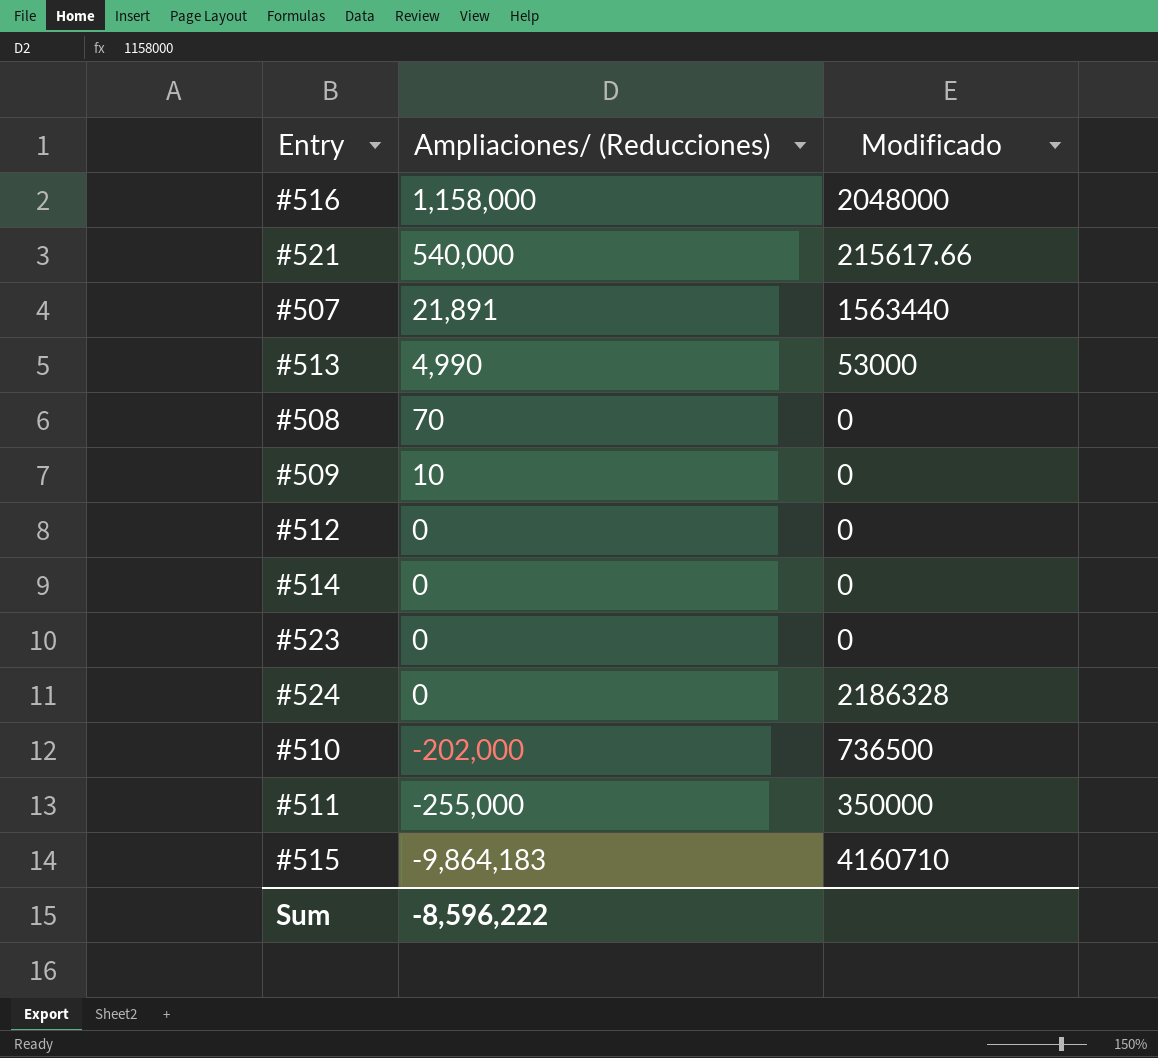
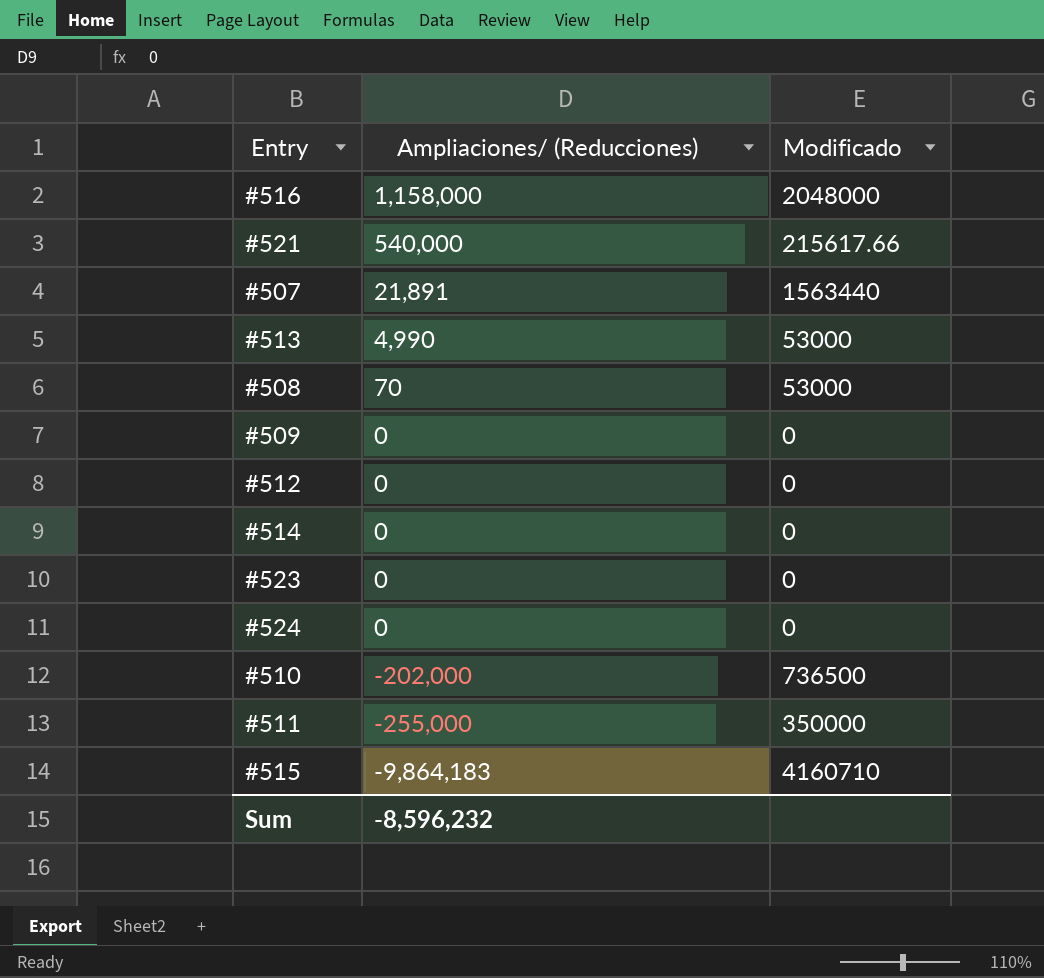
#508 | Modificado: 0 -> 53000
#509 | Ampliaciones/ (Reducciones): 10 -> 0
#524 | Modificado: 2186328 -> 0
Sum | Ampliaciones/ (Reducciones): -8,596,222 -> -8,596,232

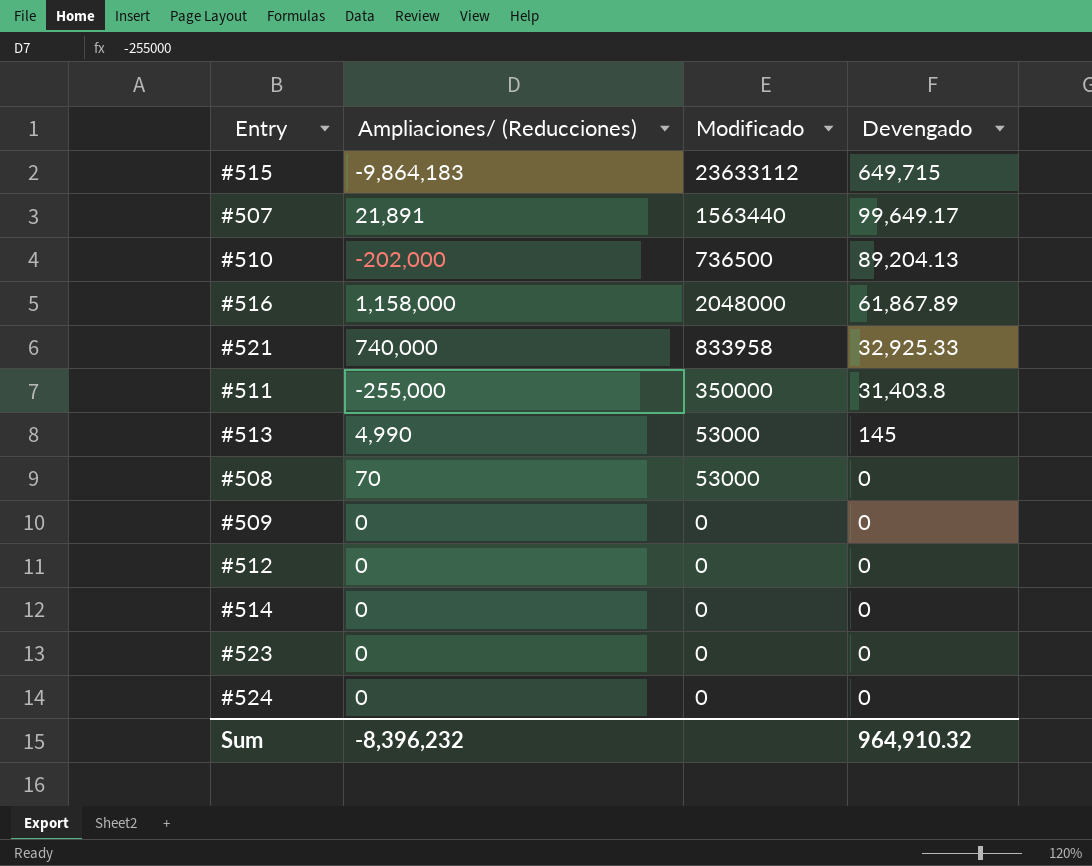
row order: Ampliaciones/ (Reducciones) descending -> Devengado descending
column Devengado | position: none -> 4
#515 | Modificado: 4160710 -> 23633112
#521 | Ampliaciones/ (Reducciones): 540,000 -> 740,000
#521 | Modificado: 215617.66 -> 833958
Sum | Ampliaciones/ (Reducciones): -8,596,232 -> -8,396,232

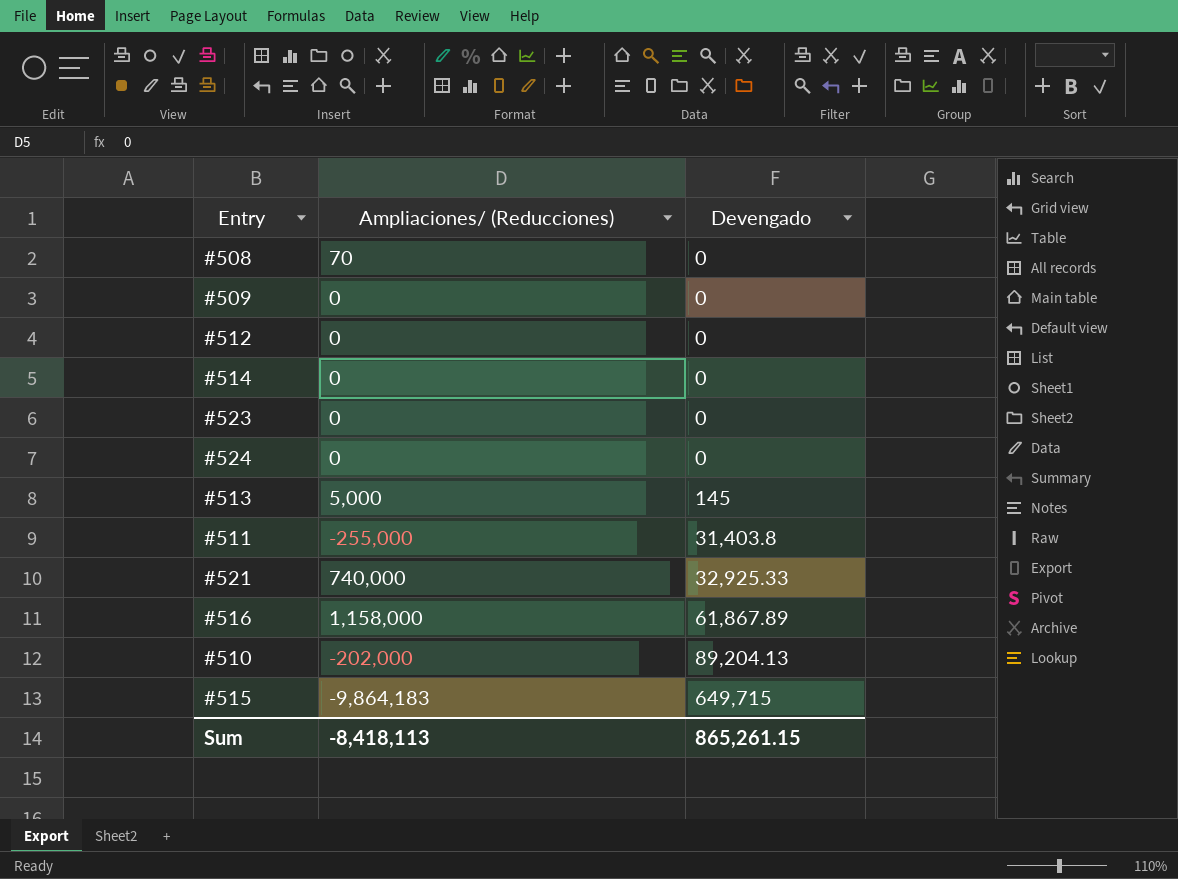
row order: Devengado descending -> Devengado ascending
column Modificado | position: 3 -> none
row #507: 21,891 | 1563440 | 99,649.17 -> none
#513 | Ampliaciones/ (Reducciones): 4,990 -> 5,000
Sum | Ampliaciones/ (Reducciones): -8,396,232 -> -8,418,113
Sum | Devengado: 964,910.32 -> 865,261.15

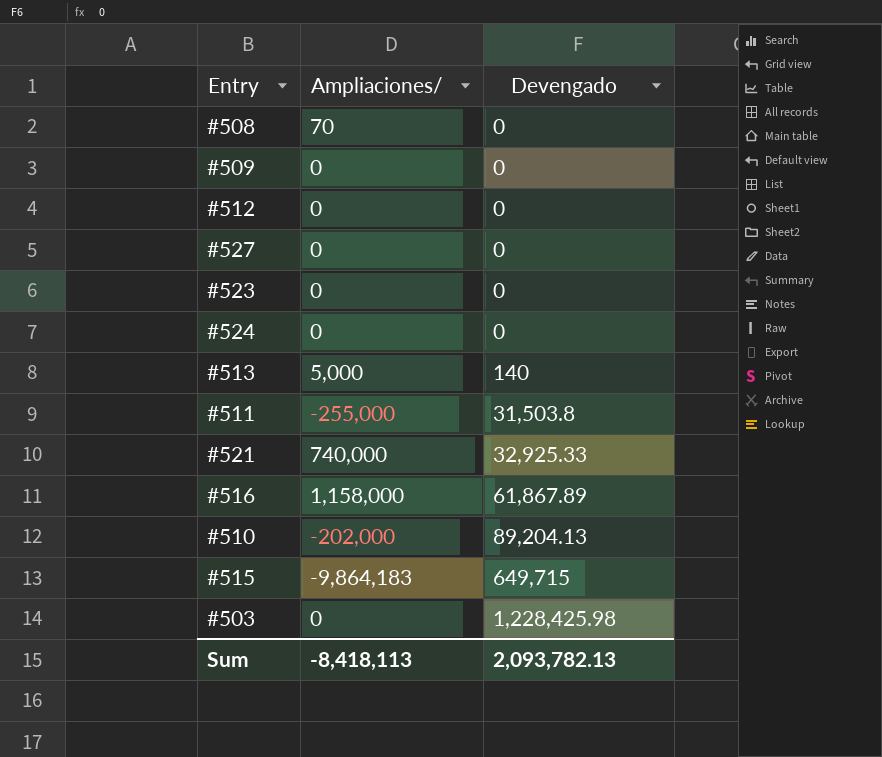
column name: Ampliaciones/ (Reducciones) -> Ampliaciones/
row #514: 0 | 0 -> none
row #527: none -> 0 | 0
#513 | Devengado: 145 -> 140
#511 | Devengado: 31,403.8 -> 31,503.8
row #503: none -> 0 | 1,228,425.98
Sum | Devengado: 865,261.15 -> 2,093,782.13

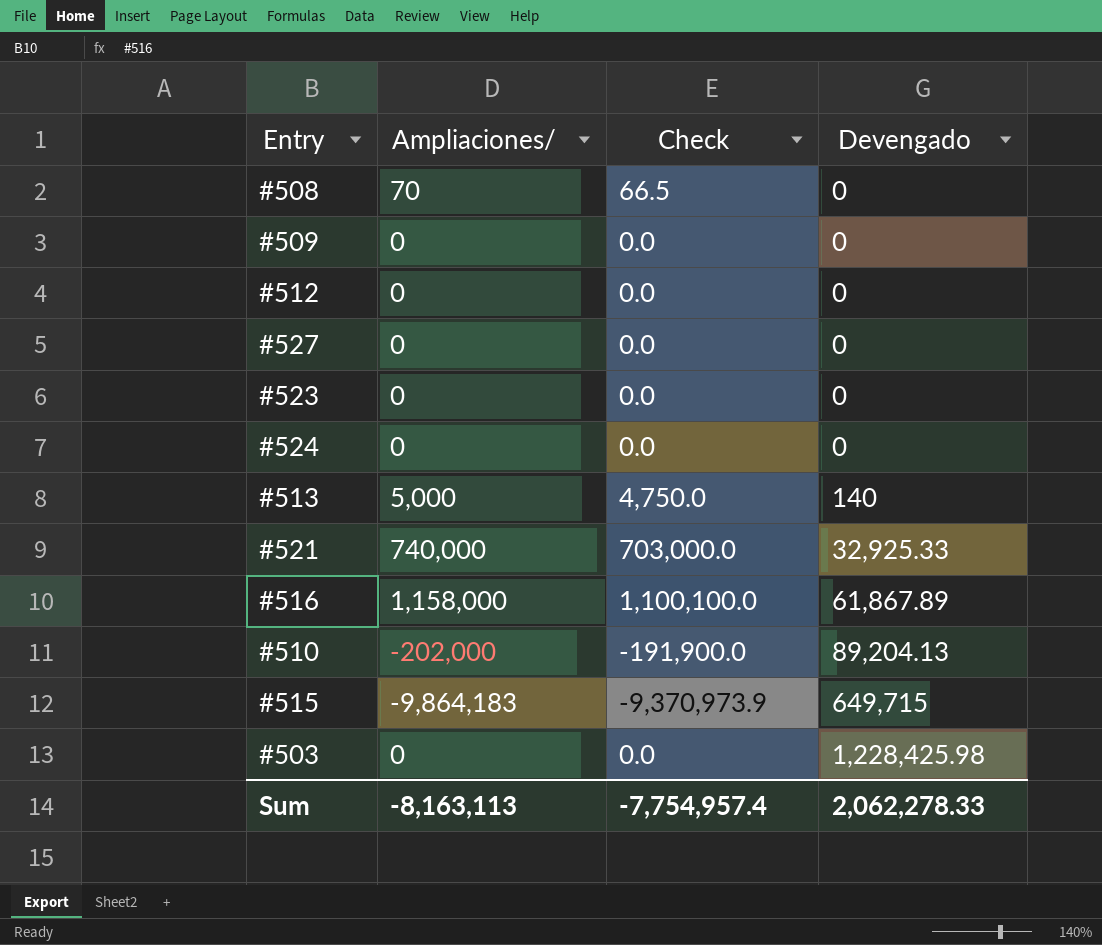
column Check | formula: none -> [Ampliaciones/] * 0.95
row #511: -255,000 | 31,503.8 -> none
Sum | Ampliaciones/: -8,418,113 -> -8,163,113
Sum | Devengado: 2,093,782.13 -> 2,062,278.33

